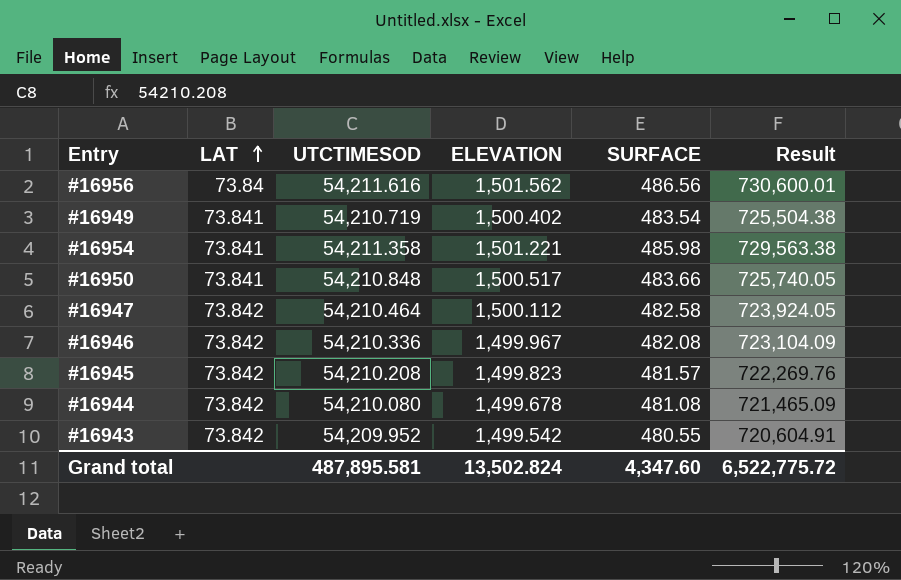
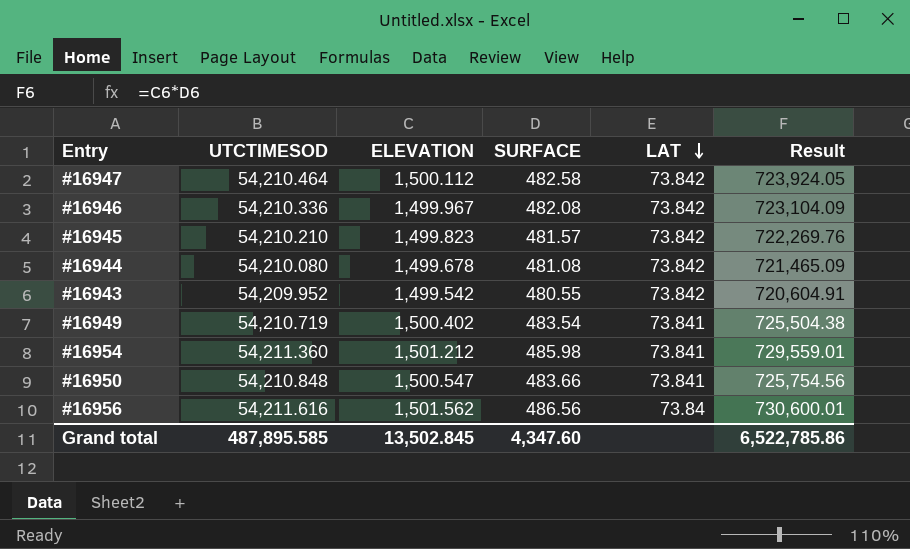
row order: LAT ascending -> LAT descending
column LAT | position: 2 -> 5
#16945 | UTCTIMESOD: 54,210.208 -> 54,210.210
#16954 | UTCTIMESOD: 54,211.358 -> 54,211.360
#16954 | ELEVATION: 1,501.221 -> 1,501.212
#16954 | Result: 729,563.38 -> 729,559.01
#16950 | ELEVATION: 1,500.517 -> 1,500.547
#16950 | Result: 725,740.05 -> 725,754.56
Grand total | UTCTIMESOD: 487,895.581 -> 487,895.585
Grand total | ELEVATION: 13,502.824 -> 13,502.845
Grand total | Result: 6,522,775.72 -> 6,522,785.86

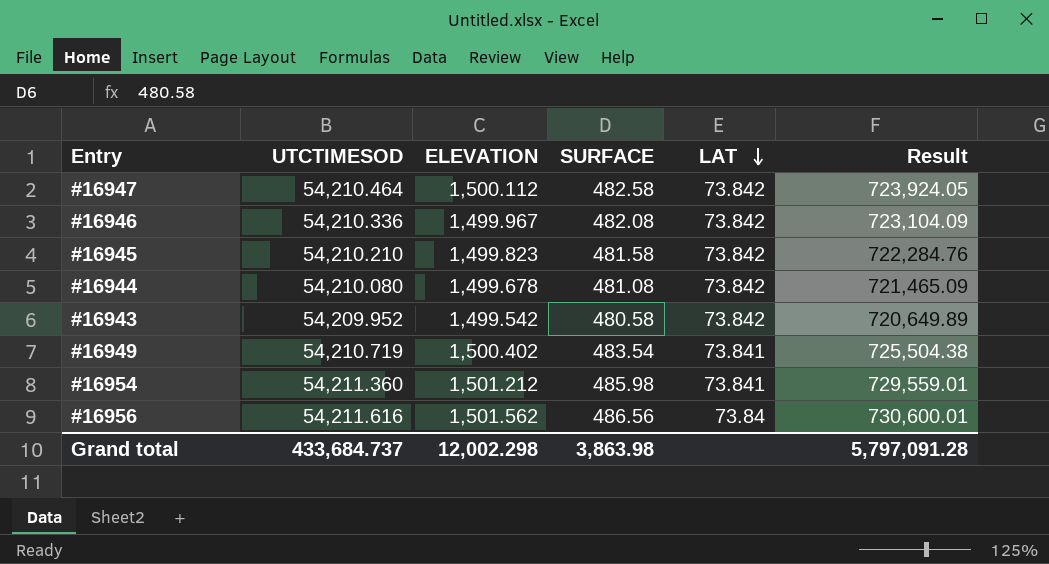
row #16950: 54,210.848 | 1,500.547 | 483.66 | 73.841 | 725,754.56 -> none
#16945 | SURFACE: 481.57 -> 481.58
#16945 | Result: 722,269.76 -> 722,284.76
#16943 | SURFACE: 480.55 -> 480.58
#16943 | Result: 720,604.91 -> 720,649.89
Grand total | UTCTIMESOD: 487,895.585 -> 433,684.737
Grand total | ELEVATION: 13,502.845 -> 12,002.298
Grand total | SURFACE: 4,347.60 -> 3,863.98
Grand total | Result: 6,522,785.86 -> 5,797,091.28

